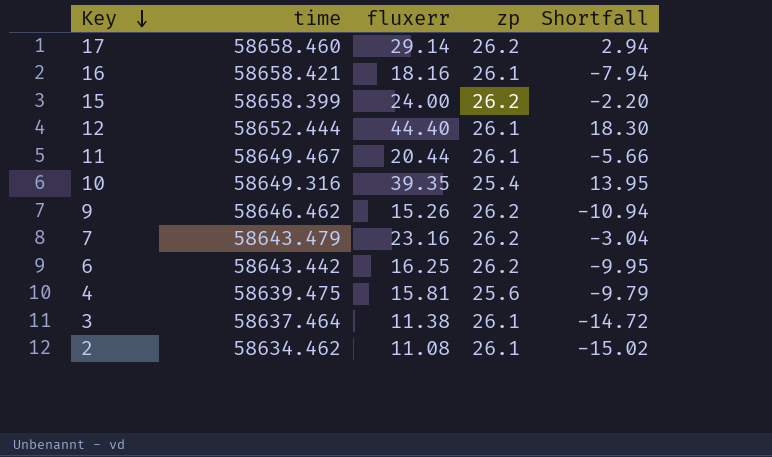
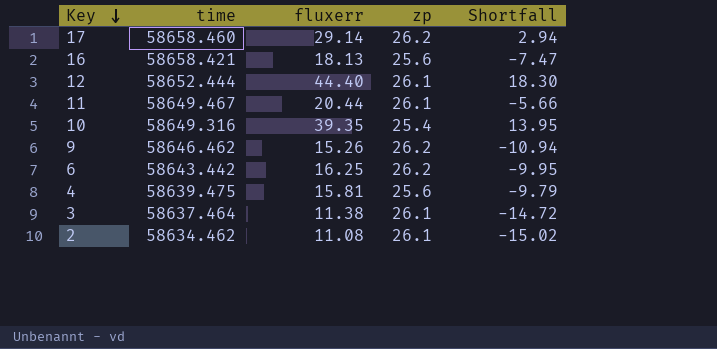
row 15: 58658.399 | 24.00 | 26.2 | -2.20 -> none
row 7: 58643.479 | 23.16 | 26.2 | -3.04 -> none
16 | fluxerr: 18.16 -> 18.13
16 | zp: 26.1 -> 25.6
16 | Shortfall: -7.94 -> -7.47

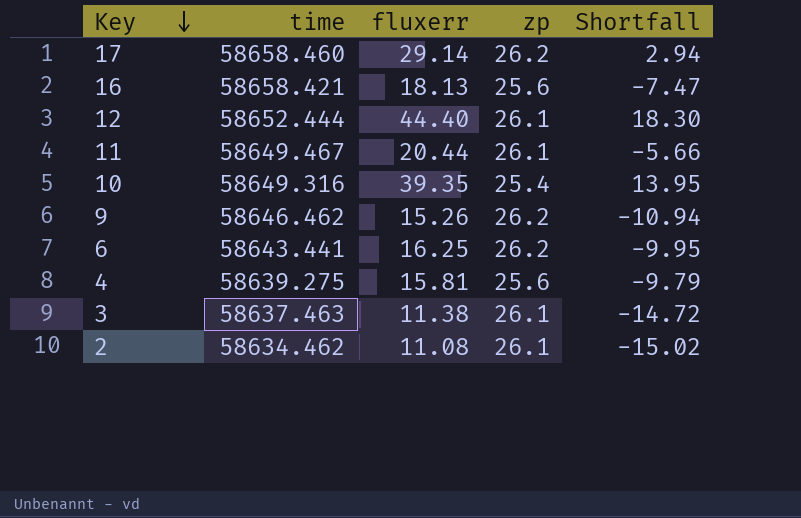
6 | time: 58643.442 -> 58643.441
4 | time: 58639.475 -> 58639.275
3 | time: 58637.464 -> 58637.463

